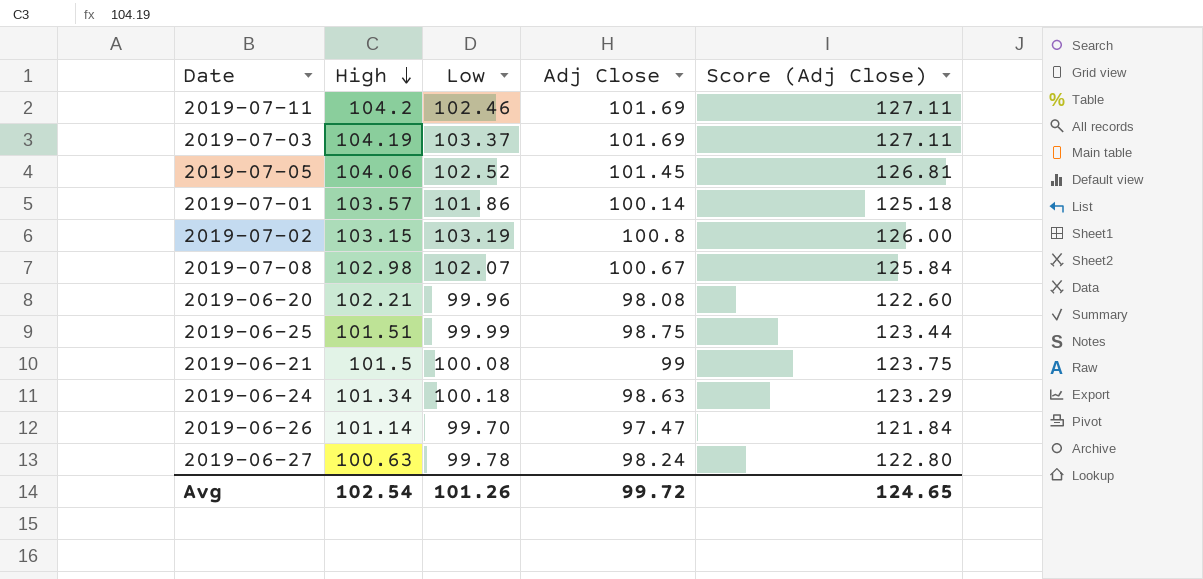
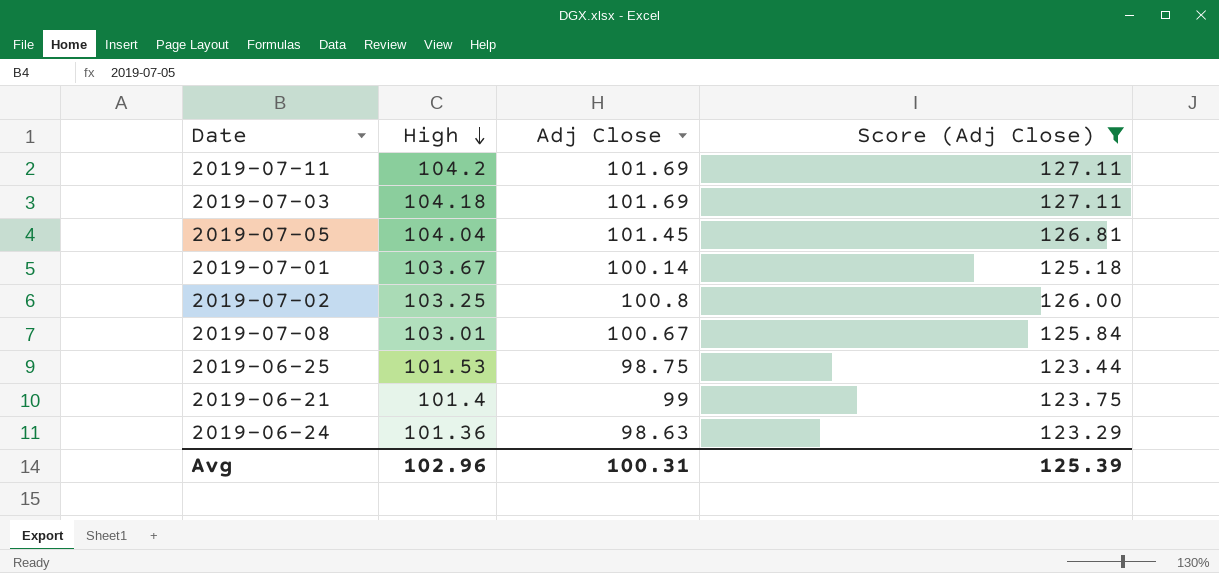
filter: none -> Score (Adj Close) >= 123.29
column Low | position: 3 -> none
2019-07-03 | High: 104.19 -> 104.18
2019-07-05 | High: 104.06 -> 104.04
2019-07-01 | High: 103.57 -> 103.67
2019-07-02 | High: 103.15 -> 103.25
2019-07-08 | High: 102.98 -> 103.01
2019-06-25 | High: 101.51 -> 101.53
2019-06-21 | High: 101.5 -> 101.4
2019-06-24 | High: 101.34 -> 101.36
Avg | High: 102.54 -> 102.96
Avg | Adj Close: 99.72 -> 100.31
Avg | Score (Adj Close): 124.65 -> 125.39

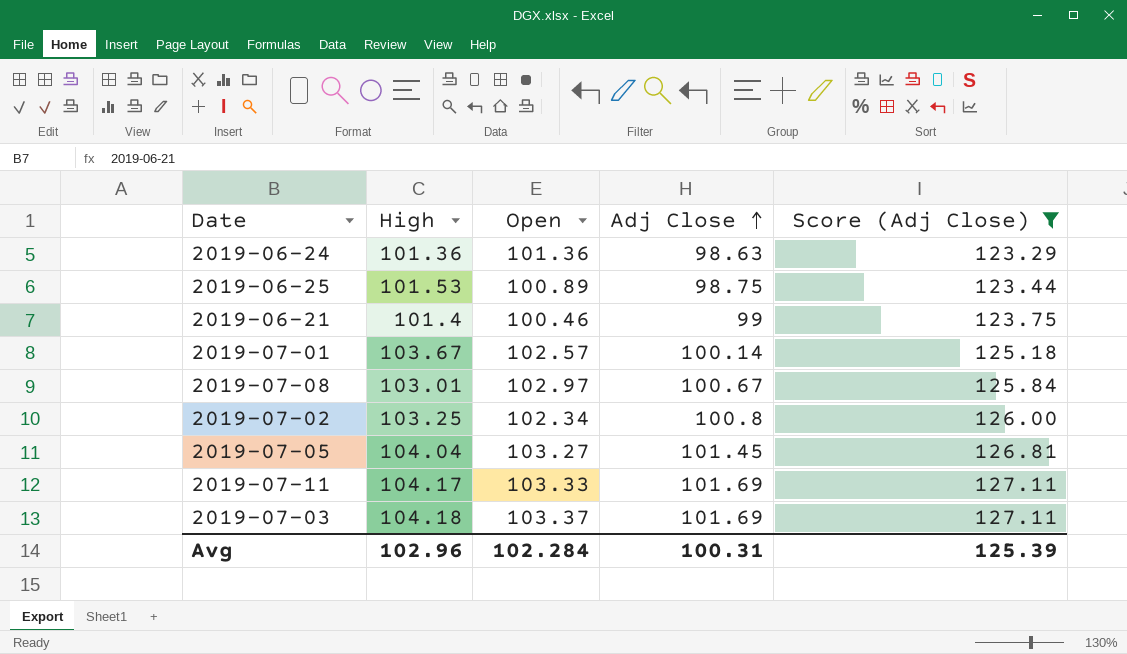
row order: High descending -> Adj Close ascending
column Open | position: none -> 3
2019-07-11 | High: 104.2 -> 104.17

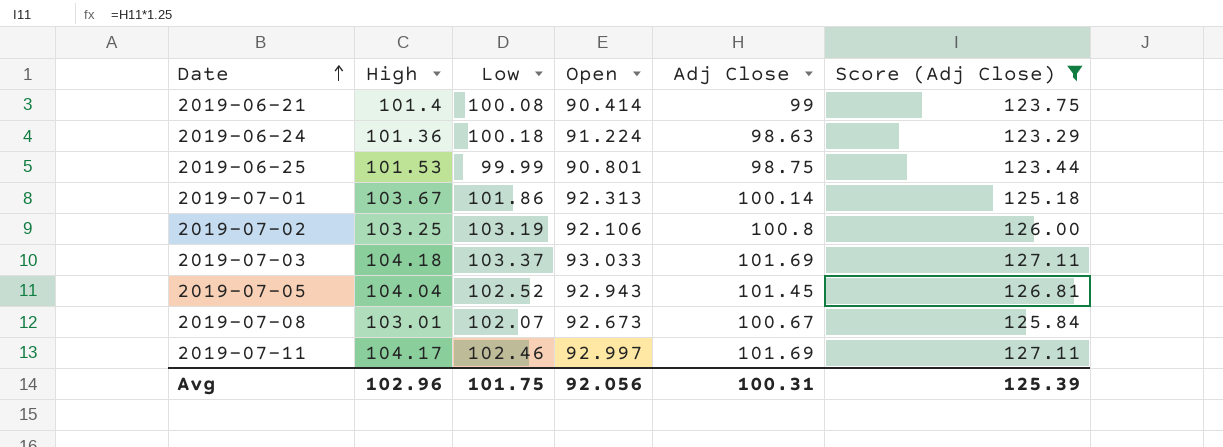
row order: Adj Close ascending -> Date ascending
column Low | position: none -> 3
2019-06-21 | Open: 100.46 -> 90.414
2019-06-24 | Open: 101.36 -> 91.224
2019-06-25 | Open: 100.89 -> 90.801
2019-07-01 | Open: 102.57 -> 92.313
2019-07-02 | Open: 102.34 -> 92.106
2019-07-03 | Open: 103.37 -> 93.033
2019-07-05 | Open: 103.27 -> 92.943
2019-07-08 | Open: 102.97 -> 92.673
2019-07-11 | Open: 103.33 -> 92.997
Avg | Open: 102.284 -> 92.056

